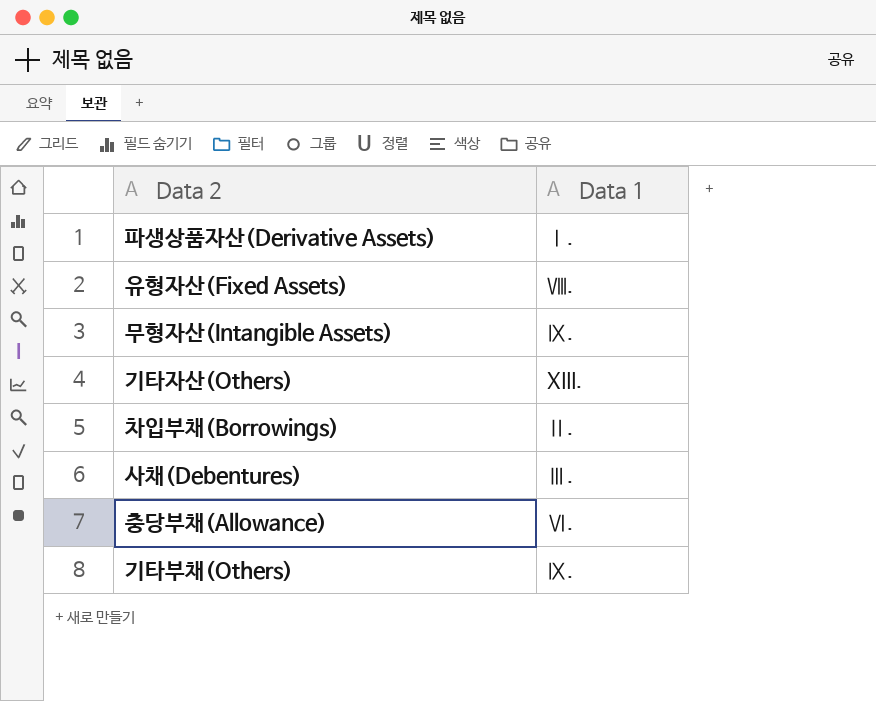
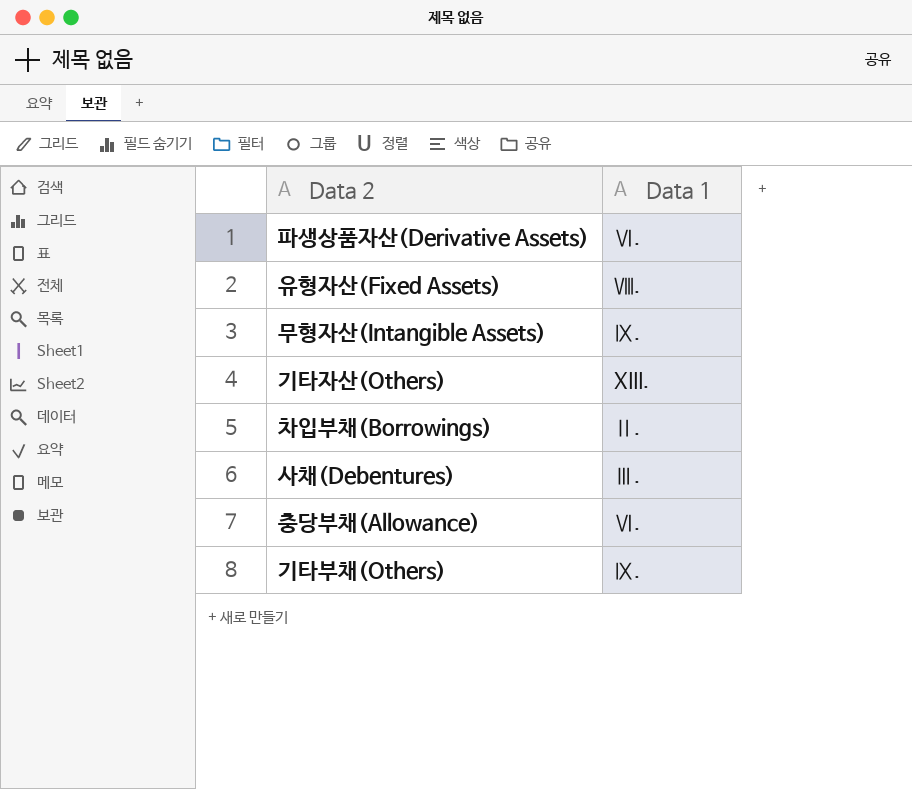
파생상품자산(Derivative Assets) | Data 1: Ⅰ. -> Ⅵ.

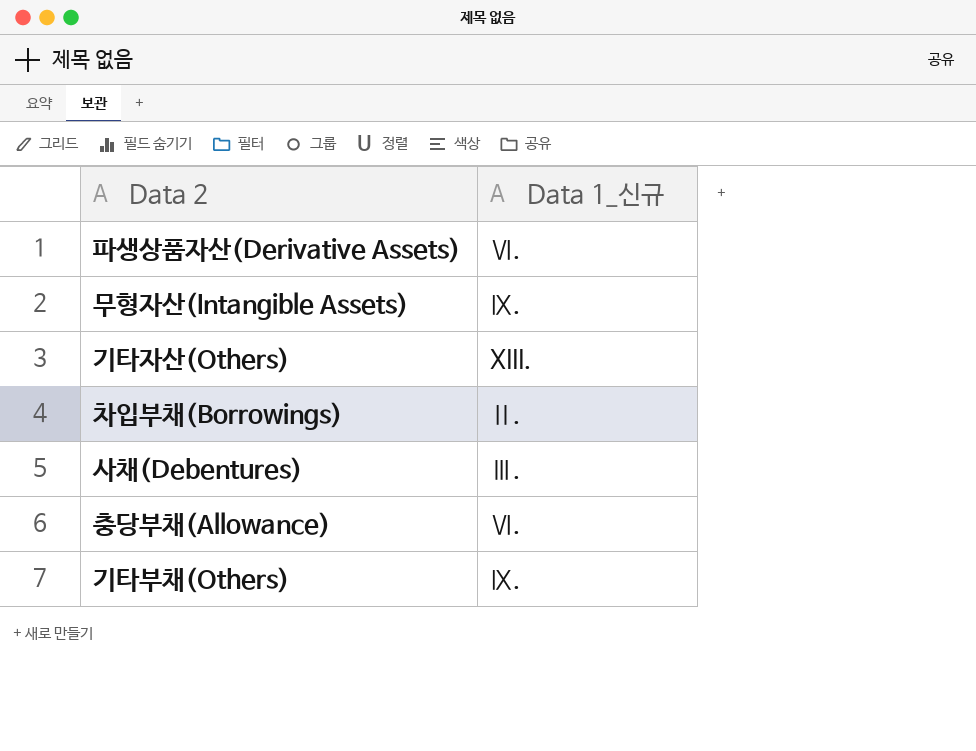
column name: Data 1 -> Data 1_신규
row 유형자산(Fixed Assets): Ⅷ. -> none

